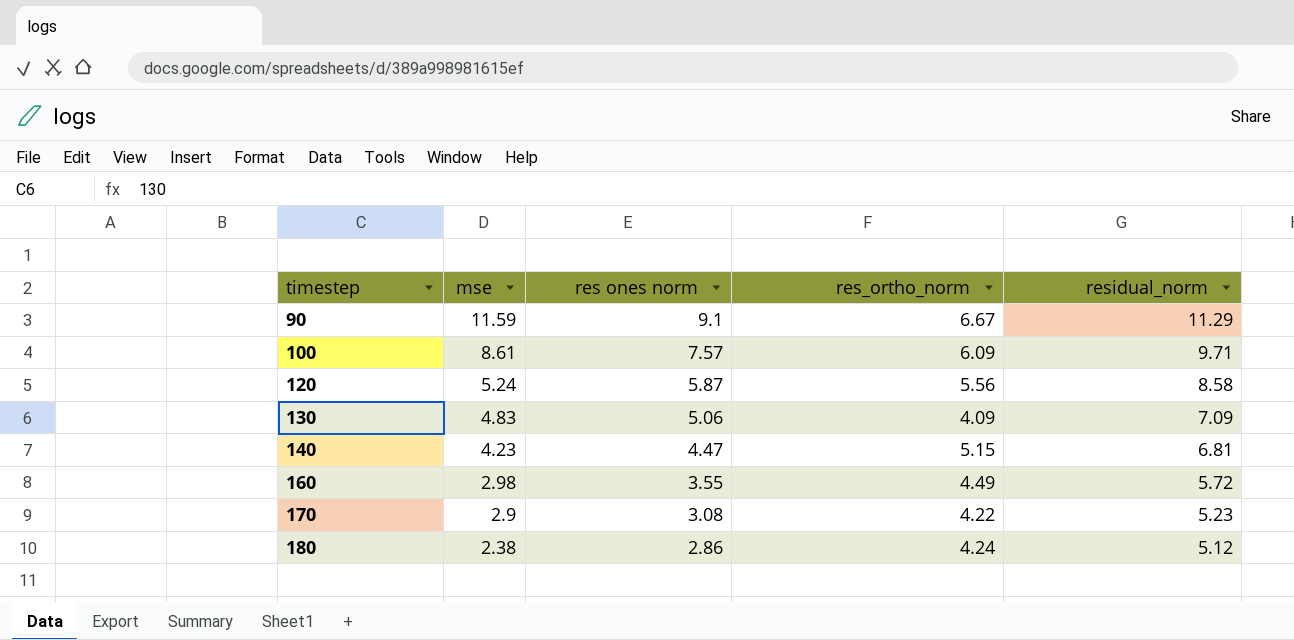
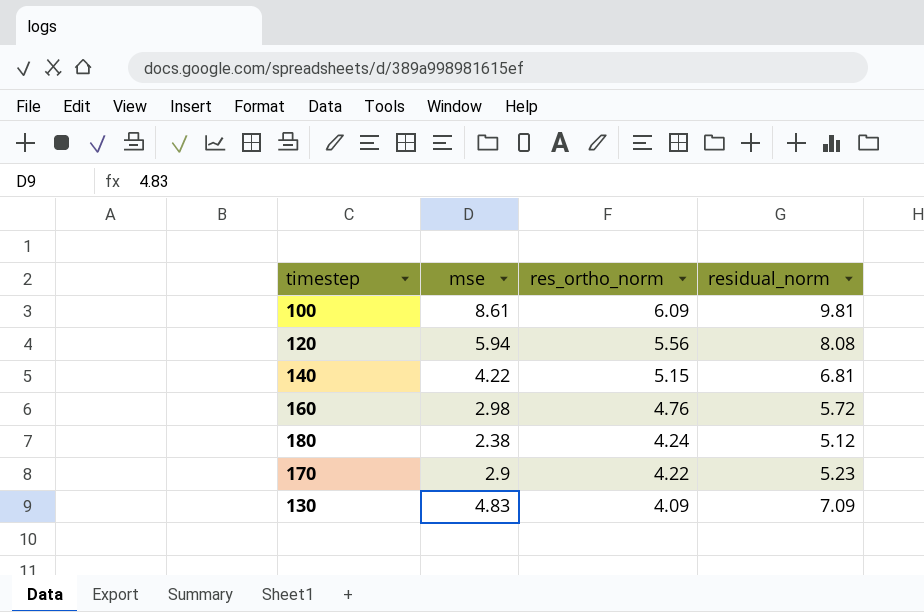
row order: timestep ascending -> res_ortho_norm descending
column res ones norm | position: 3 -> none
row 90: 11.59 | 9.1 | 6.67 | 11.29 -> none
100 | residual_norm: 9.71 -> 9.81
120 | mse: 5.24 -> 5.94
120 | residual_norm: 8.58 -> 8.08
140 | mse: 4.23 -> 4.22
160 | res_ortho_norm: 4.49 -> 4.76

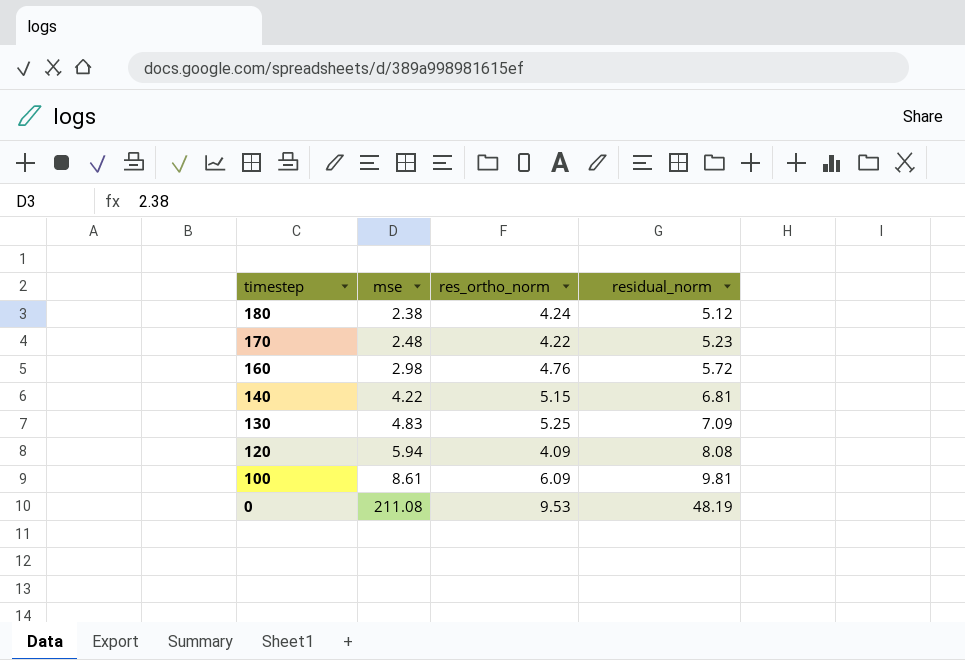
row order: res_ortho_norm descending -> timestep descending
170 | mse: 2.9 -> 2.48
130 | res_ortho_norm: 4.09 -> 5.25
120 | res_ortho_norm: 5.56 -> 4.09
row 0: none -> 211.08 | 9.53 | 48.19

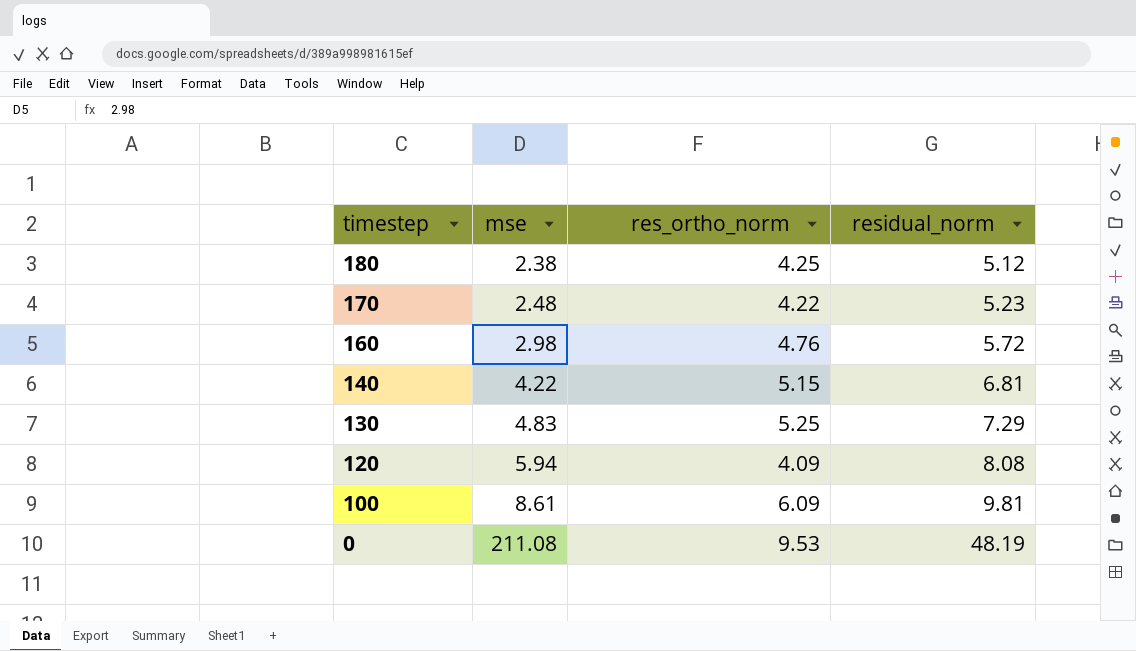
180 | res_ortho_norm: 4.24 -> 4.25
130 | residual_norm: 7.09 -> 7.29

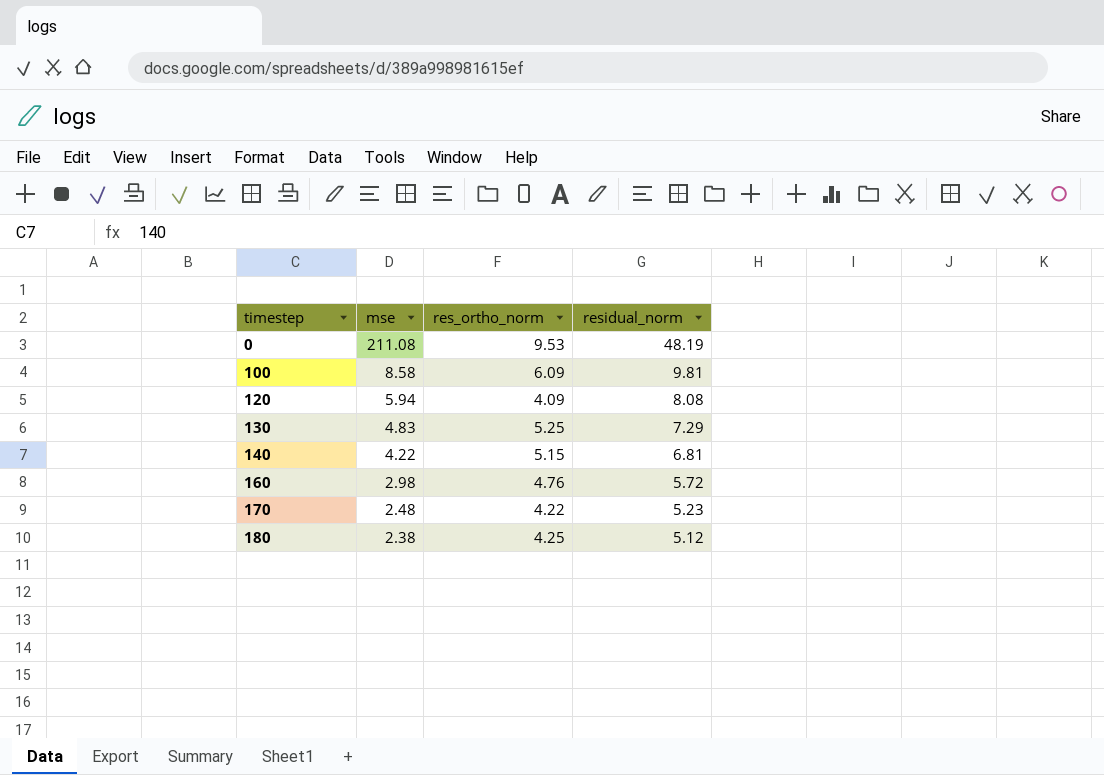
row order: timestep descending -> timestep ascending
100 | mse: 8.61 -> 8.58

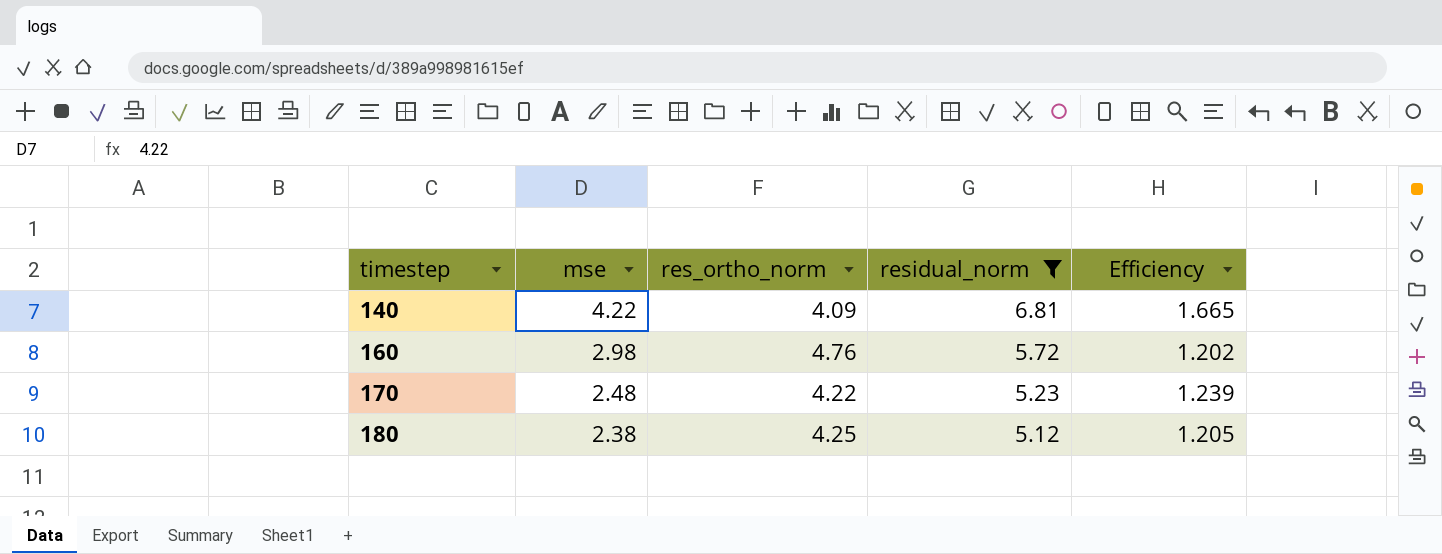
filter: none -> residual_norm <= 6.81
column Efficiency | formula: none -> [residual_norm] / [res_ortho_norm]
140 | res_ortho_norm: 5.15 -> 4.09

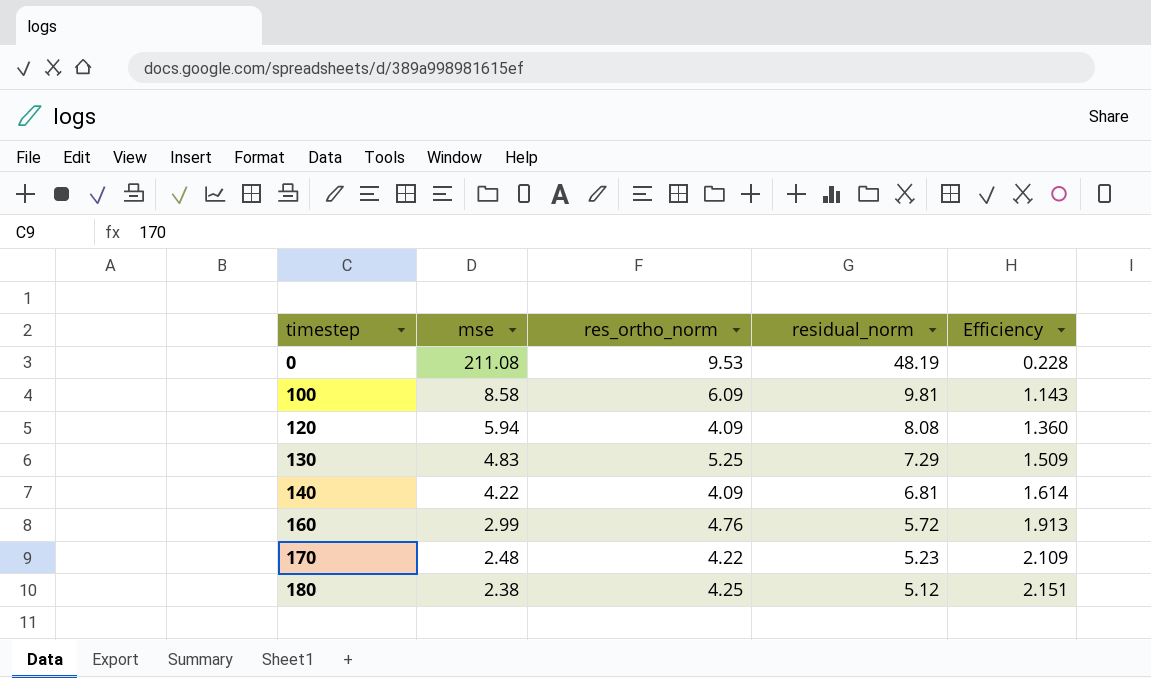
filter: residual_norm <= 6.81 -> none
column Efficiency | formula: [residual_norm] / [res_ortho_norm] -> [residual_norm] / [mse]
160 | mse: 2.98 -> 2.99

